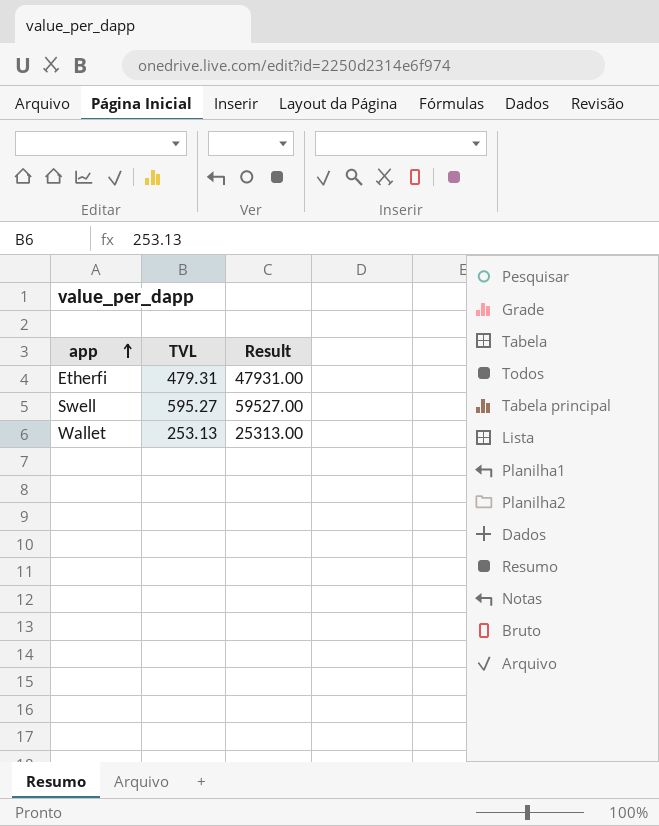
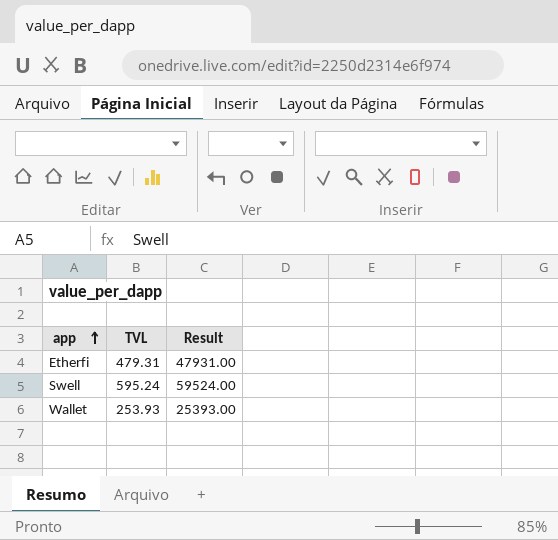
Swell | TVL: 595.27 -> 595.24
Swell | Result: 59527.00 -> 59524.00
Wallet | TVL: 253.13 -> 253.93
Wallet | Result: 25313.00 -> 25393.00

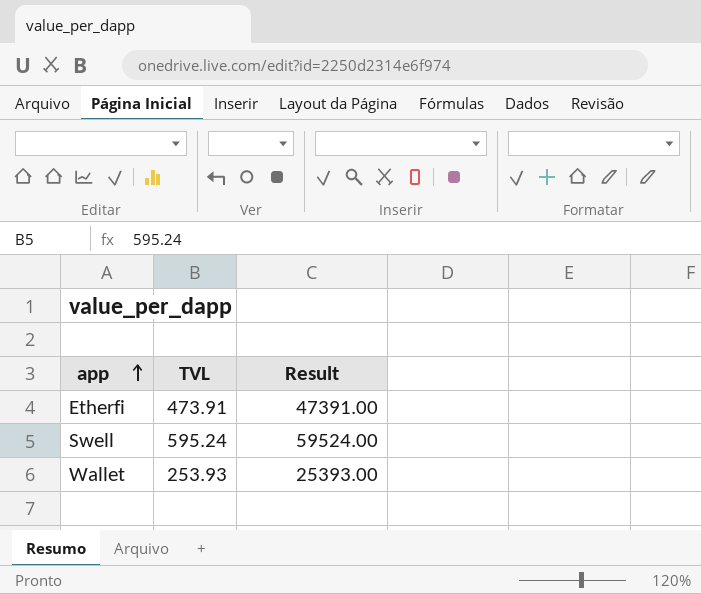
Etherfi | TVL: 479.31 -> 473.91
Etherfi | Result: 47931.00 -> 47391.00

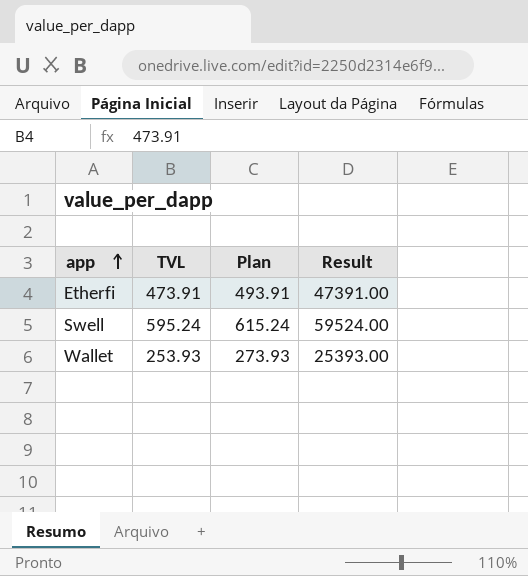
column Plan | formula: none -> [TVL] + 20

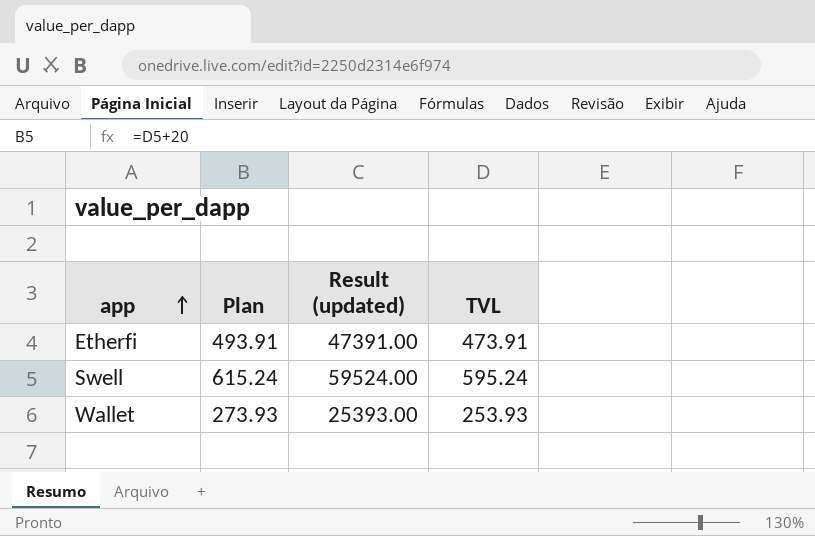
column name: Result -> Result (updated)
column TVL | position: 2 -> 4

